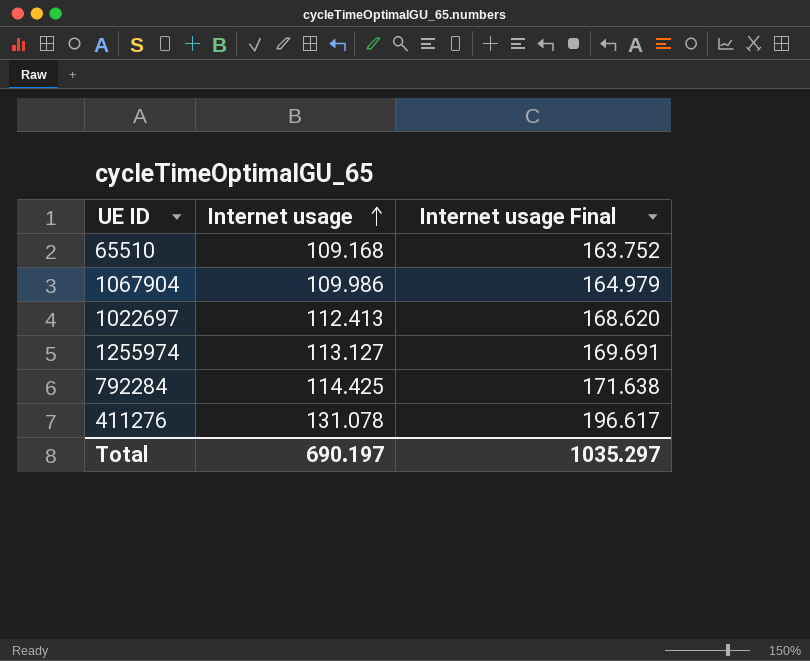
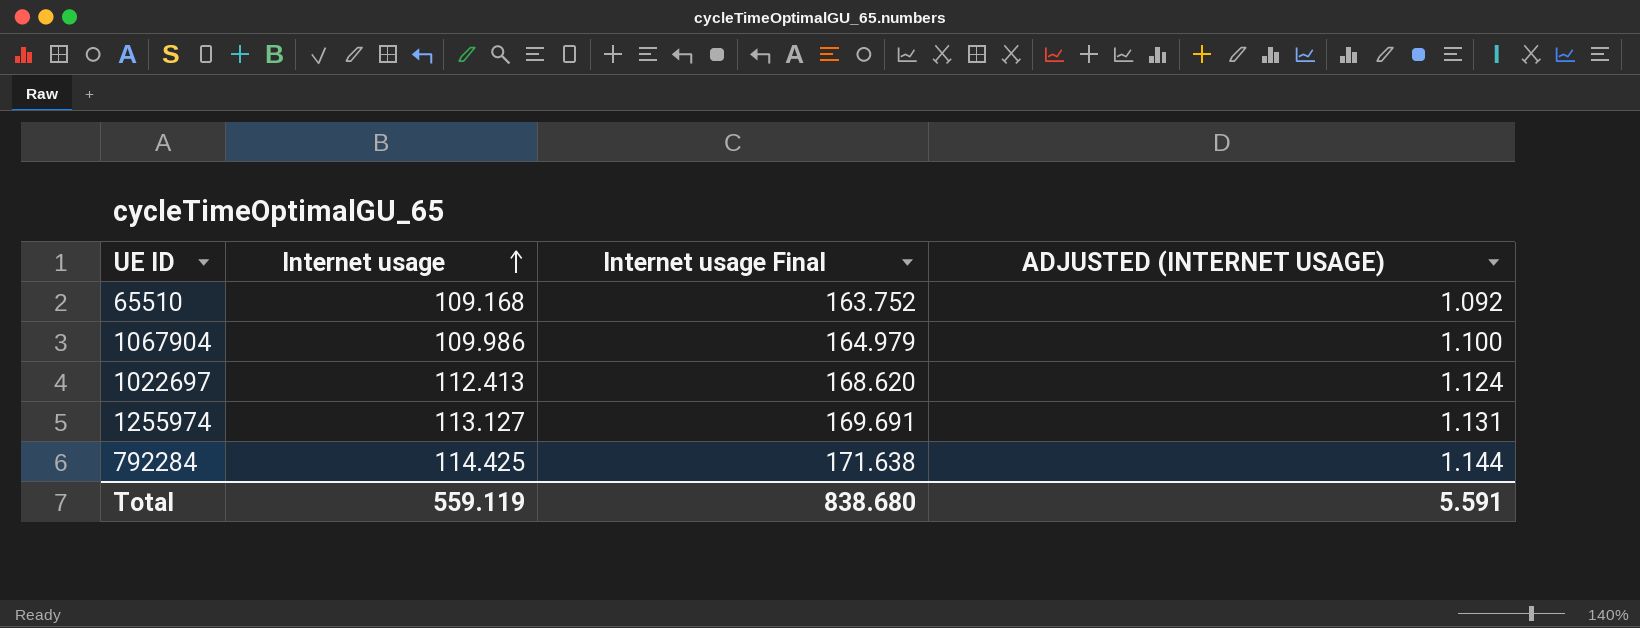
column ADJUSTED (INTERNET USAGE) | formula: none -> [Internet usage] * 0.01
row 411276: 131.078 | 196.617 -> none
Total | Internet usage: 690.197 -> 559.119
Total | Internet usage Final: 1035.297 -> 838.680

